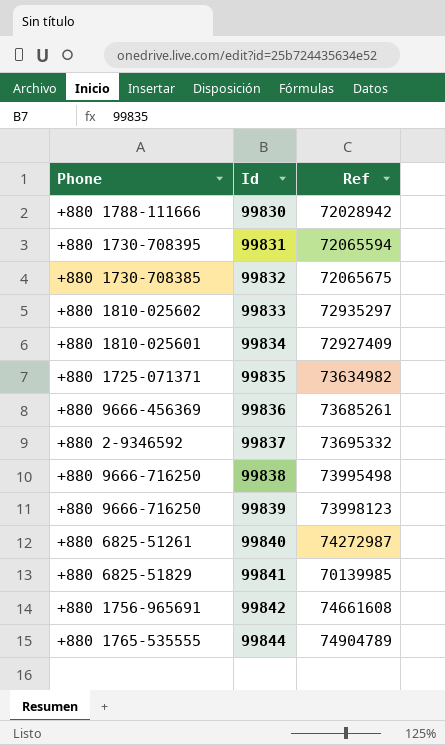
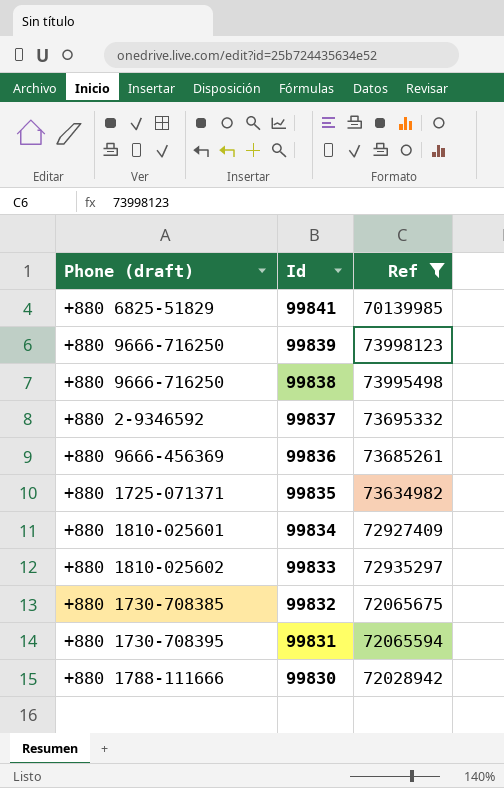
filter: none -> Ref <= 73998123
row order: Id ascending -> Id descending
column name: Phone -> Phone (draft)

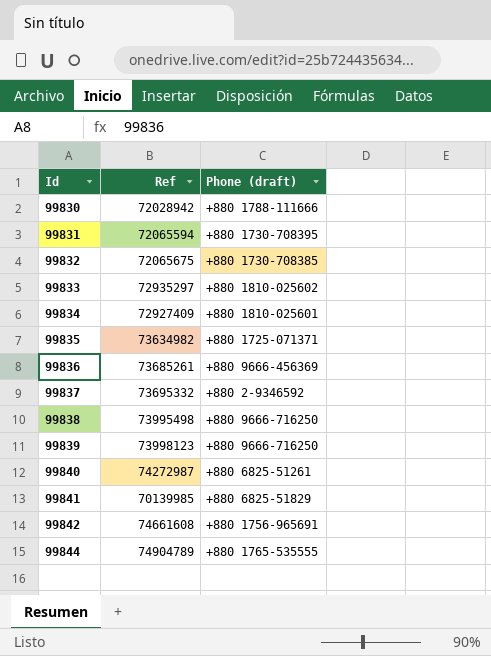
filter: Ref <= 73998123 -> none
row order: Id descending -> Id ascending
column Phone (draft) | position: 1 -> 3

